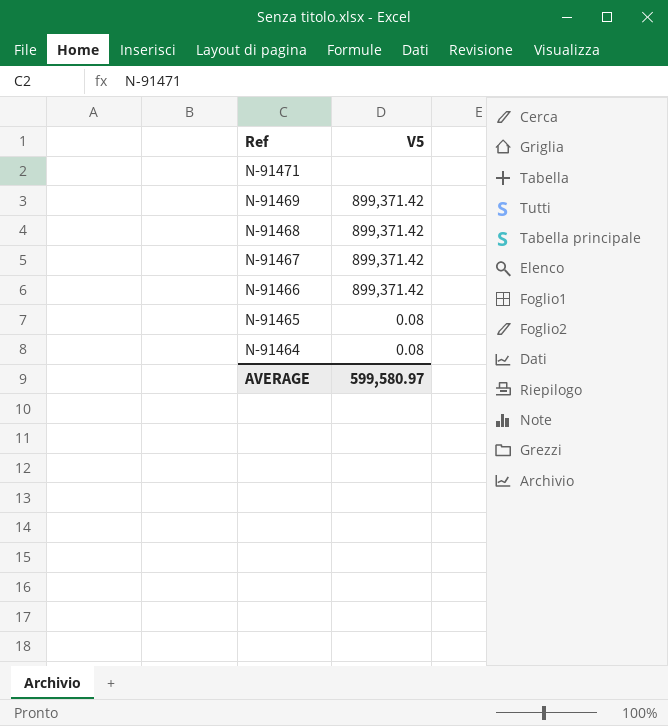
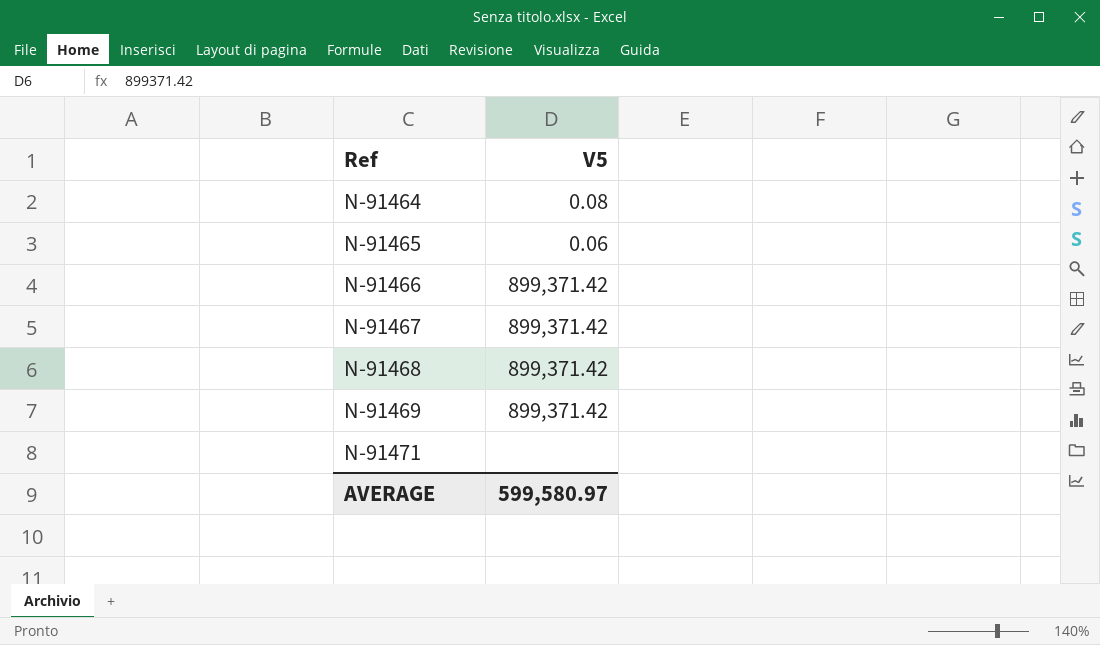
row order: Ref descending -> Ref ascending
N-91465 | V5: 0.08 -> 0.06

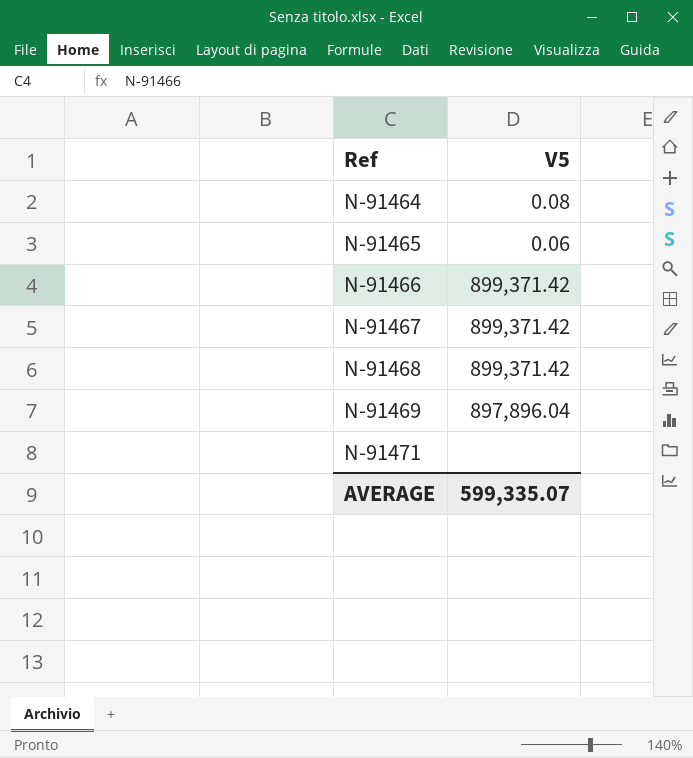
N-91469 | V5: 899,371.42 -> 897,896.04
AVERAGE | V5: 599,580.97 -> 599,335.07

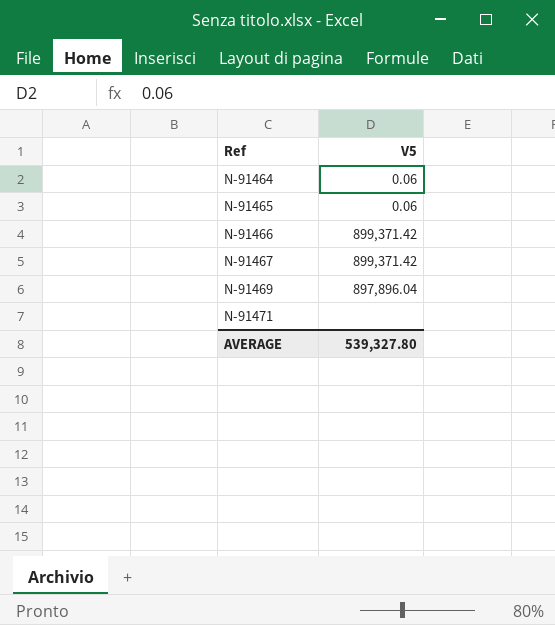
row N-91468: 899,371.42 -> none
N-91464 | V5: 0.08 -> 0.06
AVERAGE | V5: 599,335.07 -> 539,327.80

